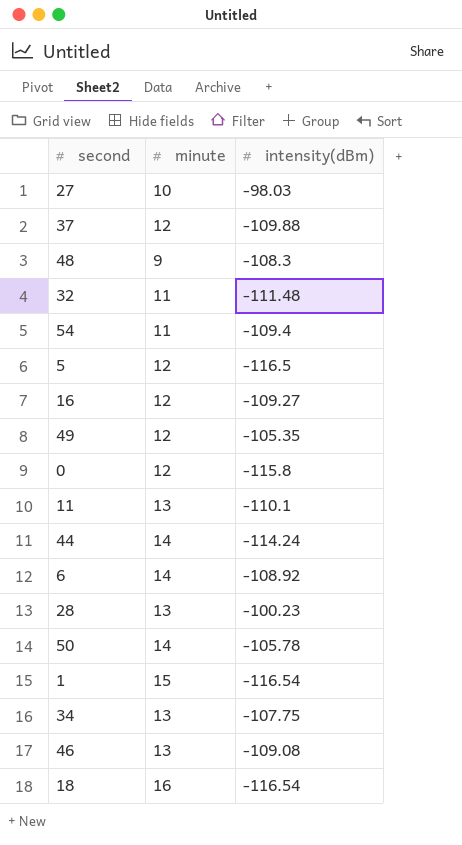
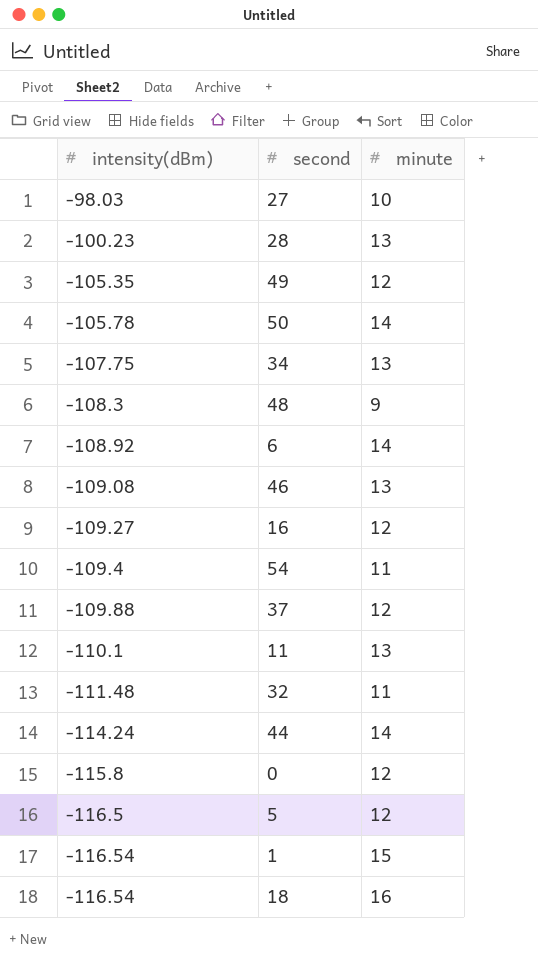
row order: none -> intensity(dBm) descending
column intensity(dBm) | position: 3 -> 1

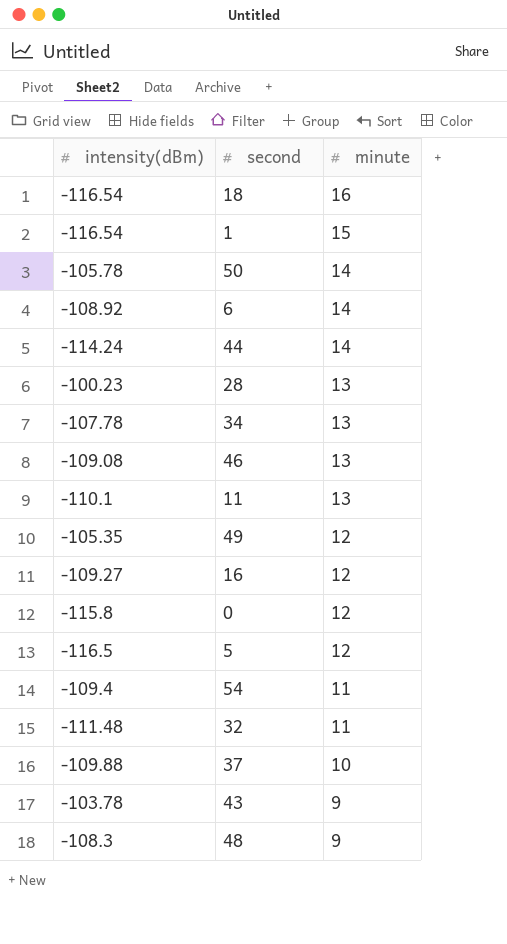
row order: intensity(dBm) descending -> minute descending
row 27: -98.03 | 10 -> none
34 | intensity(dBm): -107.75 -> -107.78
37 | minute: 12 -> 10
row 43: none -> -103.78 | 9

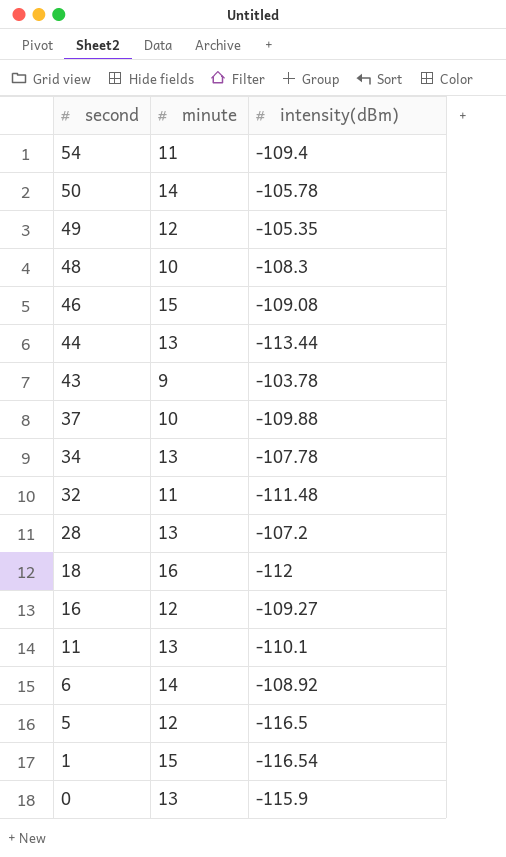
row order: minute descending -> second descending
column intensity(dBm) | position: 1 -> 3
48 | minute: 9 -> 10
46 | minute: 13 -> 15
44 | minute: 14 -> 13
44 | intensity(dBm): -114.24 -> -113.44
28 | intensity(dBm): -100.23 -> -107.2
18 | intensity(dBm): -116.54 -> -112
0 | minute: 12 -> 13
0 | intensity(dBm): -115.8 -> -115.9

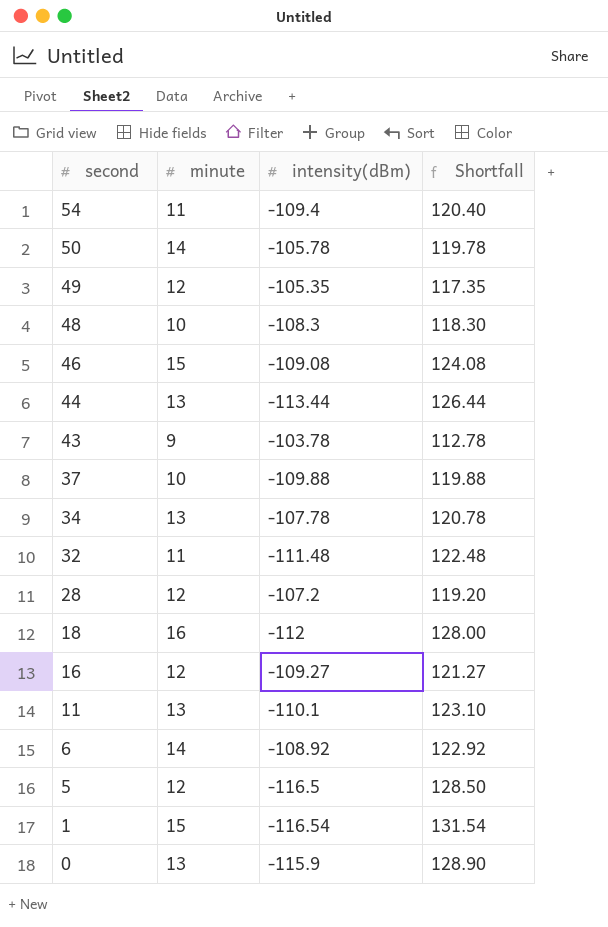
column Shortfall | formula: none -> [minute] - [intensity(dBm)]
28 | minute: 13 -> 12

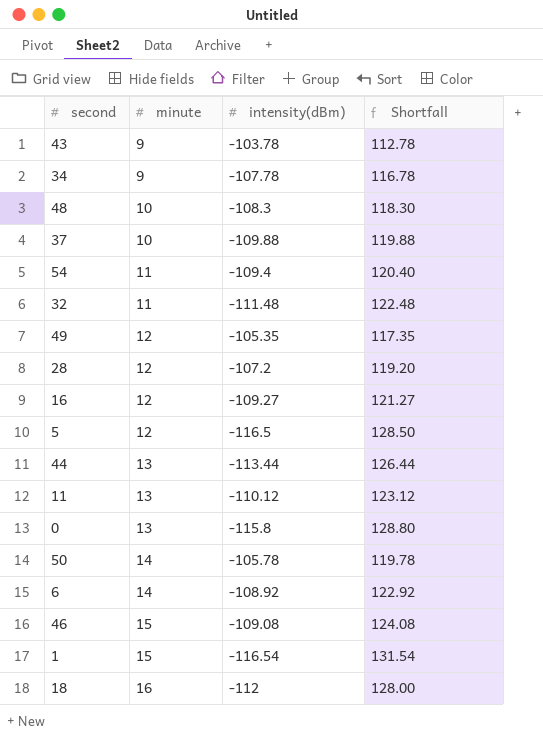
row order: second descending -> minute ascending
34 | minute: 13 -> 9
34 | Shortfall: 120.78 -> 116.78
11 | intensity(dBm): -110.1 -> -110.12
11 | Shortfall: 123.10 -> 123.12
0 | intensity(dBm): -115.9 -> -115.8
0 | Shortfall: 128.90 -> 128.80

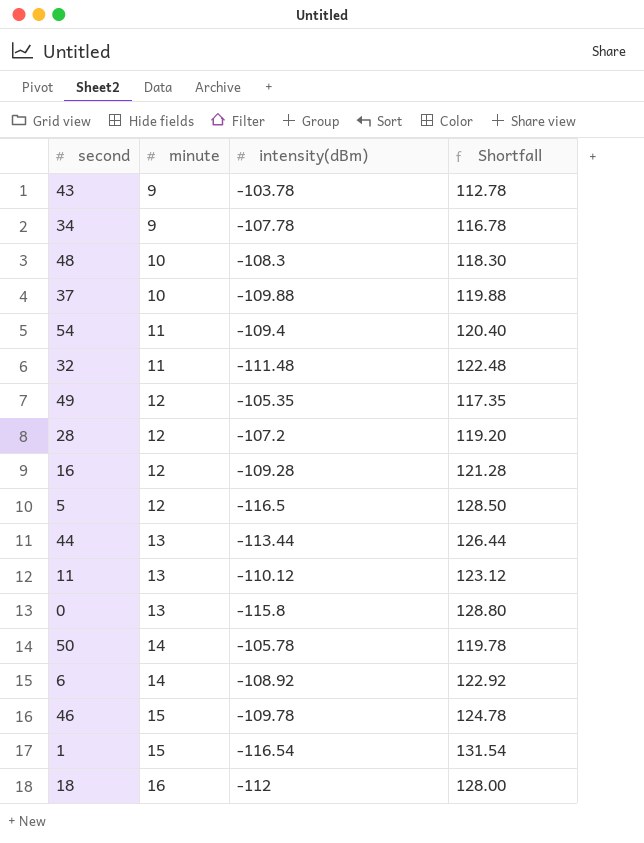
16 | intensity(dBm): -109.27 -> -109.28
16 | Shortfall: 121.27 -> 121.28
46 | intensity(dBm): -109.08 -> -109.78
46 | Shortfall: 124.08 -> 124.78

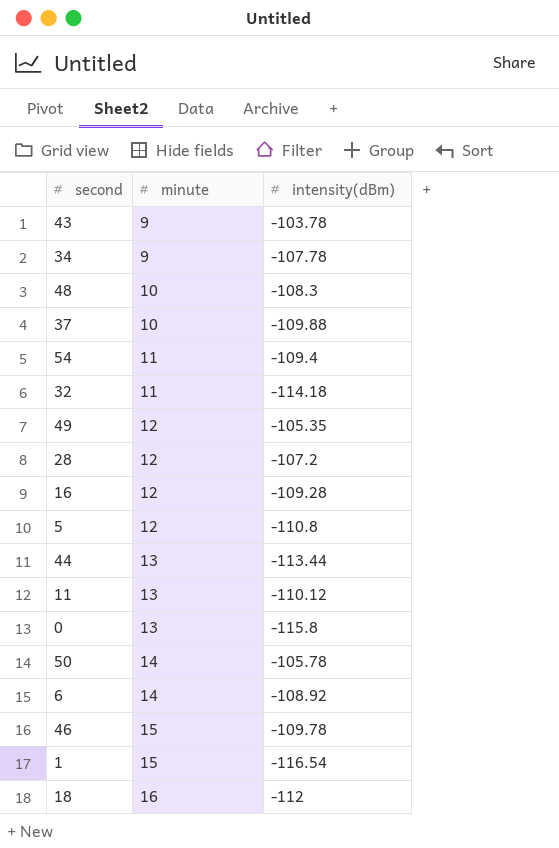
column Shortfall | formula: [minute] - [intensity(dBm)] -> none
32 | intensity(dBm): -111.48 -> -114.18
5 | intensity(dBm): -116.5 -> -110.8

